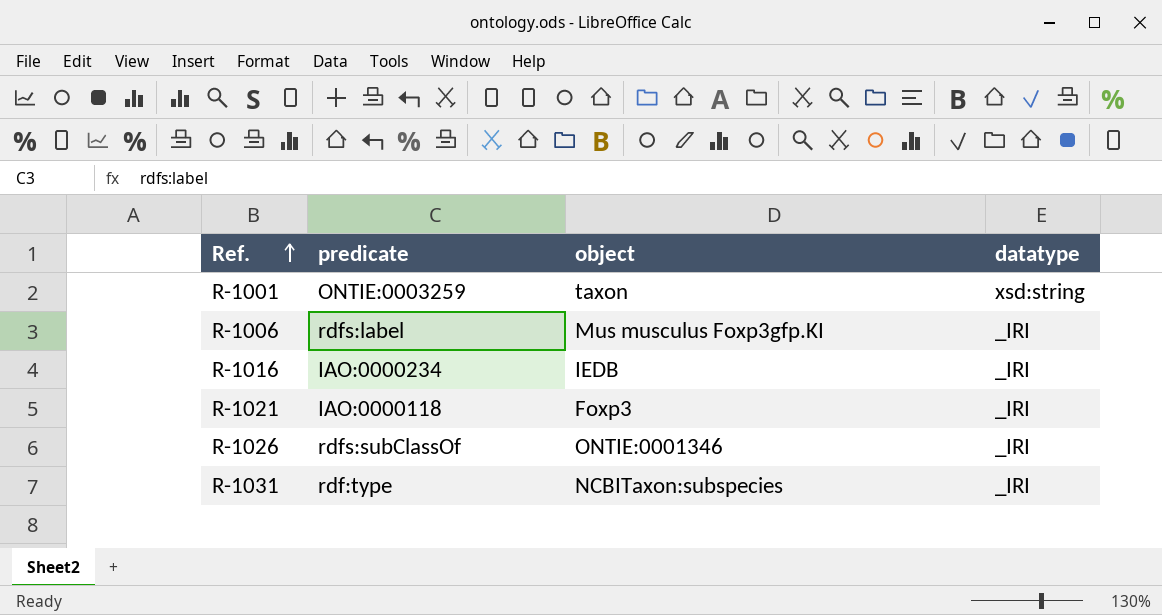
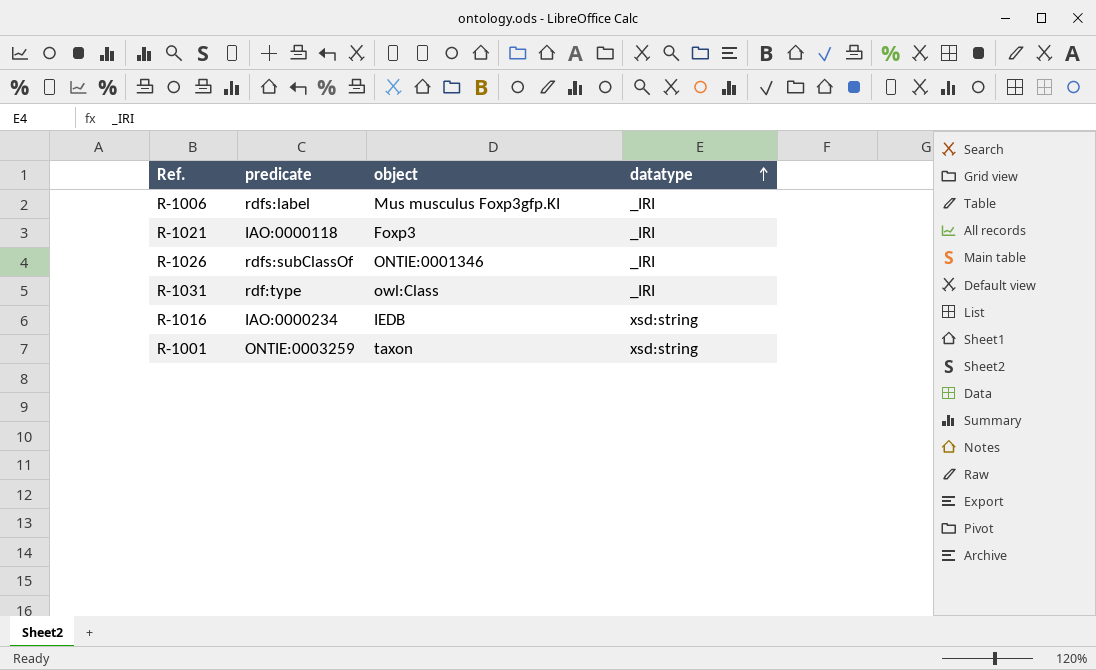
row order: Ref. ascending -> datatype ascending
R-1031 | object: NCBITaxon:subspecies -> owl:Class
R-1016 | datatype: _IRI -> xsd:string

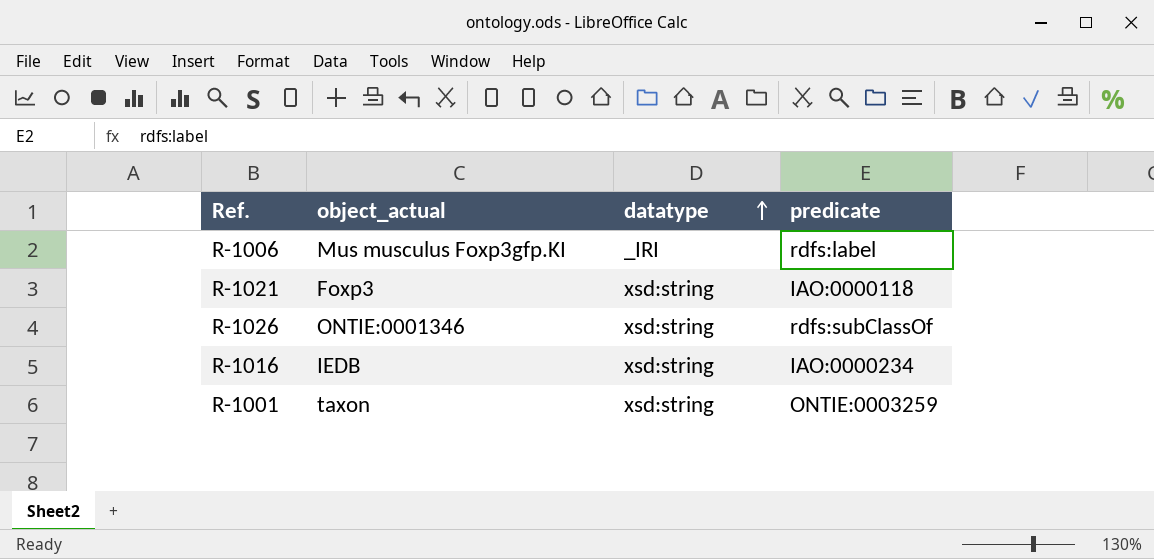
column name: object -> object_actual
column predicate | position: 2 -> 4
row R-1031: rdf:type | owl:Class | _IRI -> none
R-1021 | datatype: _IRI -> xsd:string
R-1026 | datatype: _IRI -> xsd:string

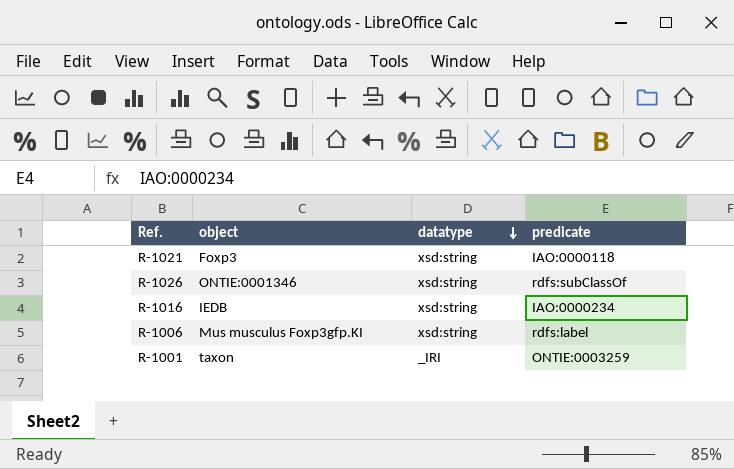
row order: datatype ascending -> datatype descending
column name: object_actual -> object
R-1006 | datatype: _IRI -> xsd:string
R-1001 | datatype: xsd:string -> _IRI

